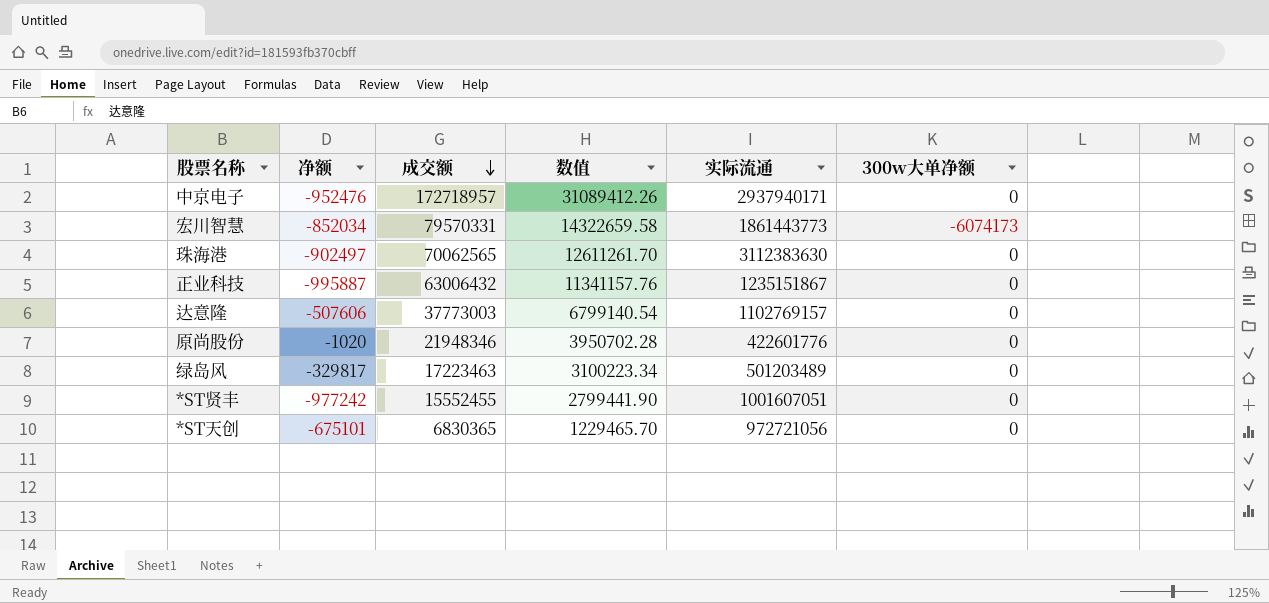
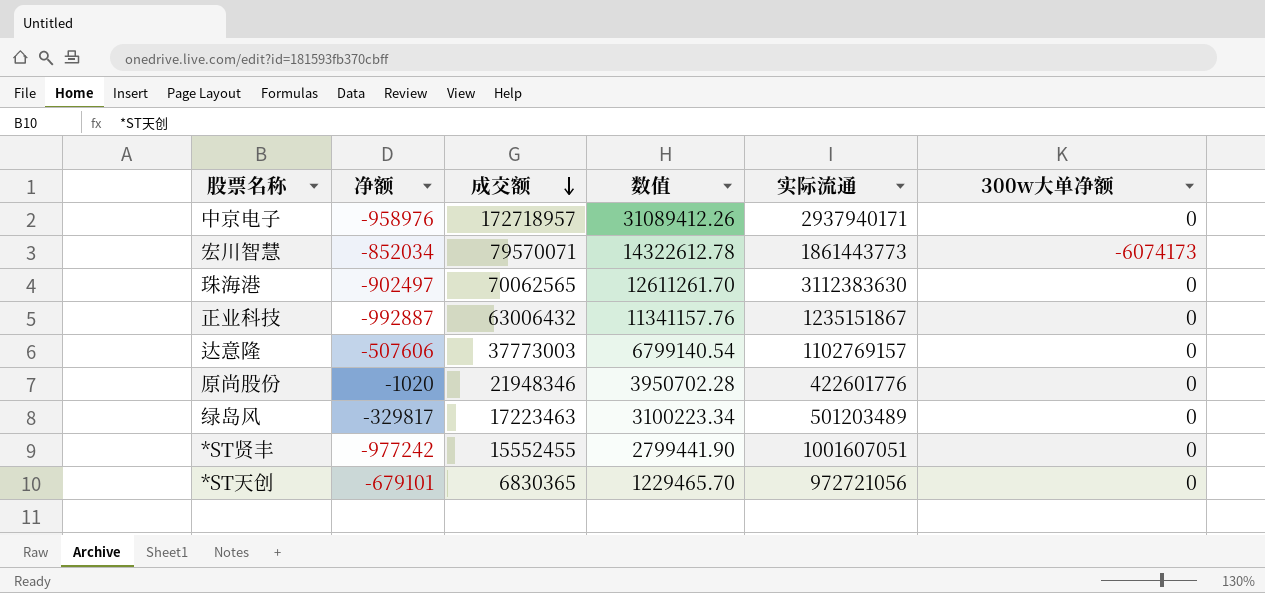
中京电子 | 净额: -952476 -> -958976
宏川智慧 | 成交额: 79570331 -> 79570071
宏川智慧 | 数值: 14322659.58 -> 14322612.78
正业科技 | 净额: -995887 -> -992887
*ST天创 | 净额: -675101 -> -679101

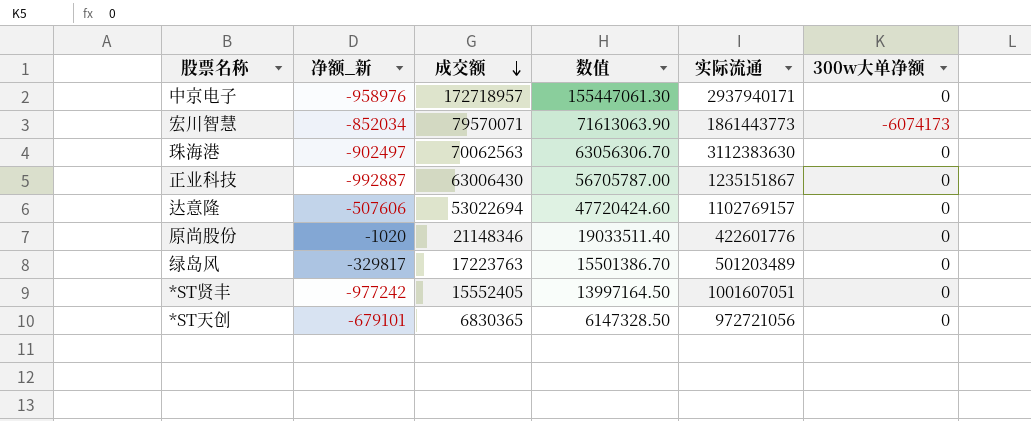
column name: 净额 -> 净额_新
column 数值 | formula: [成交额] * 0.18 -> [成交额] * 0.9
珠海港 | 成交额: 70062565 -> 70062563
正业科技 | 成交额: 63006432 -> 63006430
达意隆 | 成交额: 37773003 -> 53022694
原尚股份 | 成交额: 21948346 -> 21148346
绿岛风 | 成交额: 17223463 -> 17223763
*ST贤丰 | 成交额: 15552455 -> 15552405

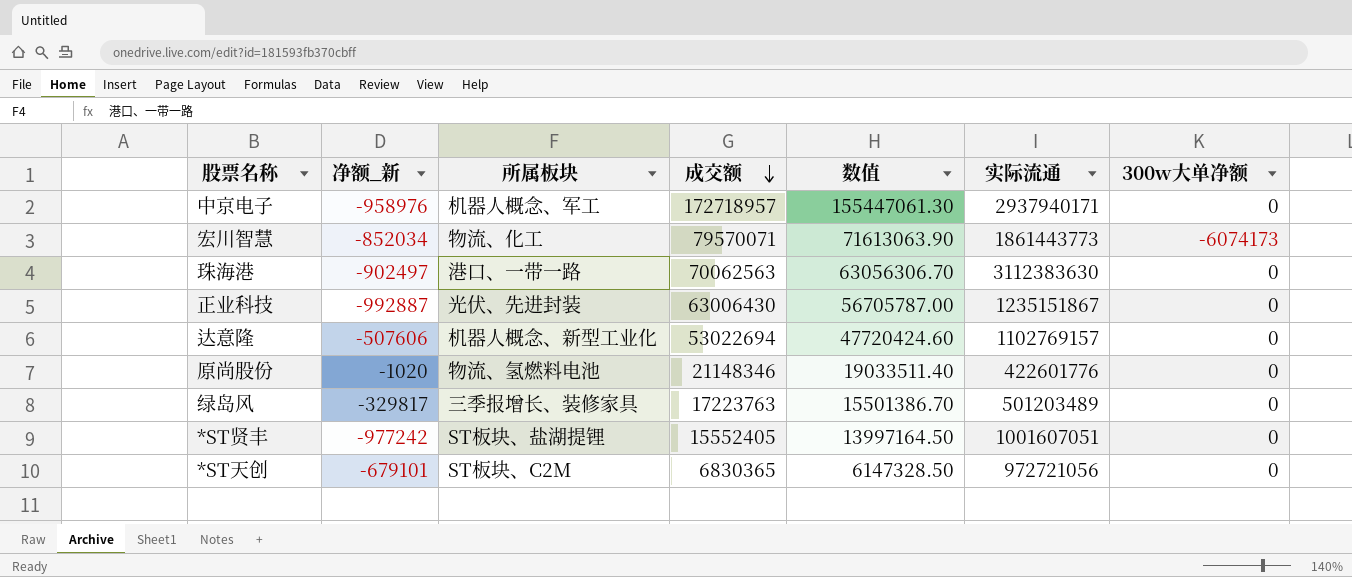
column 所属板块 | position: none -> 3

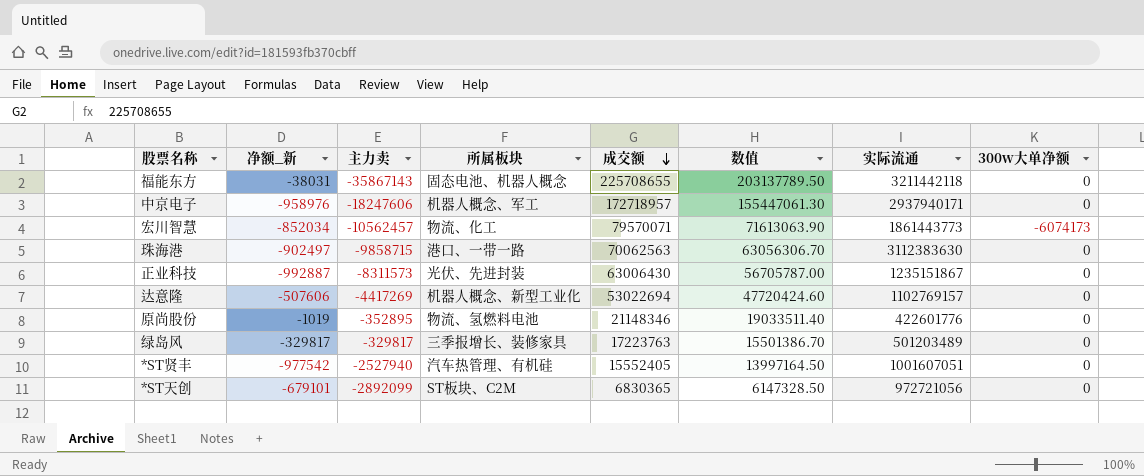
column 主力卖 | position: none -> 3
row 福能东方: none -> -38031 | -35867143 | 固态电池、机器人概念 | 225708655 | 203137789.50 | 3211442118 | 0
原尚股份 | 净额_新: -1020 -> -1019
*ST贤丰 | 净额_新: -977242 -> -977542
*ST贤丰 | 所属板块: ST板块、盐湖提锂 -> 汽车热管理、有机硅

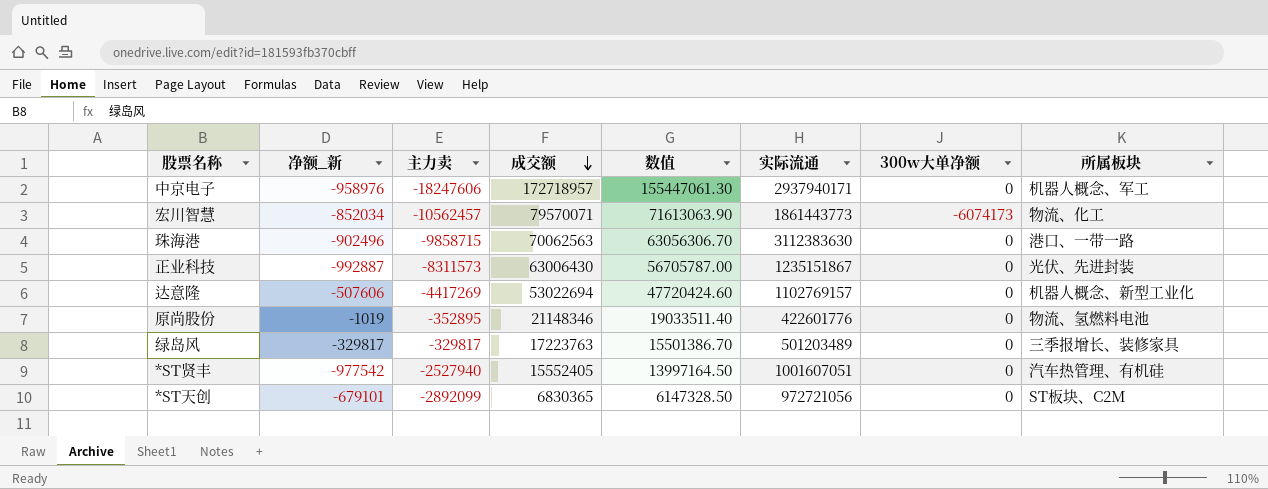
column 所属板块 | position: 4 -> 8
row 福能东方: -38031 | -35867143 | 固态电池、机器人概念 | 225708655 | 203137789.50 | 3211442118 | 0 -> none
珠海港 | 净额_新: -902497 -> -902496

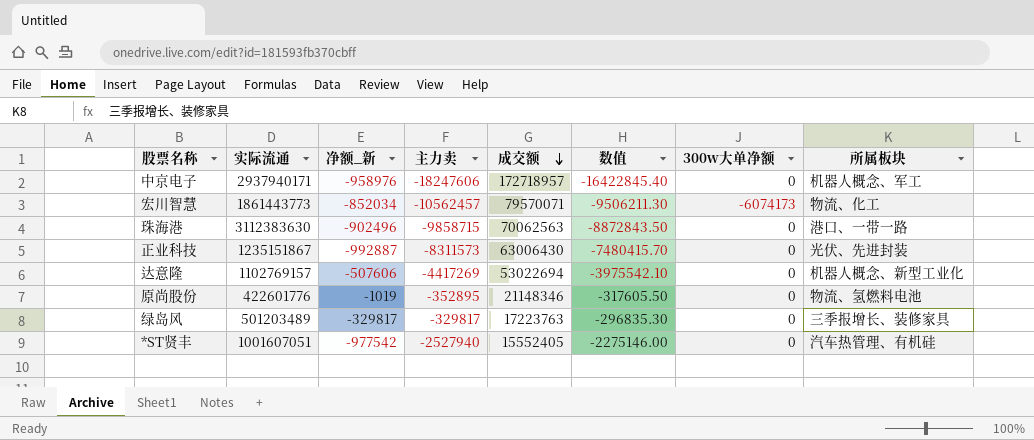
column 实际流通 | position: 6 -> 2
column 数值 | formula: [成交额] * 0.9 -> [主力卖] * 0.9
row *ST天创: -679101 | -2892099 | 6830365 | 6147328.50 | 972721056 | 0 | ST板块、C2M -> none

